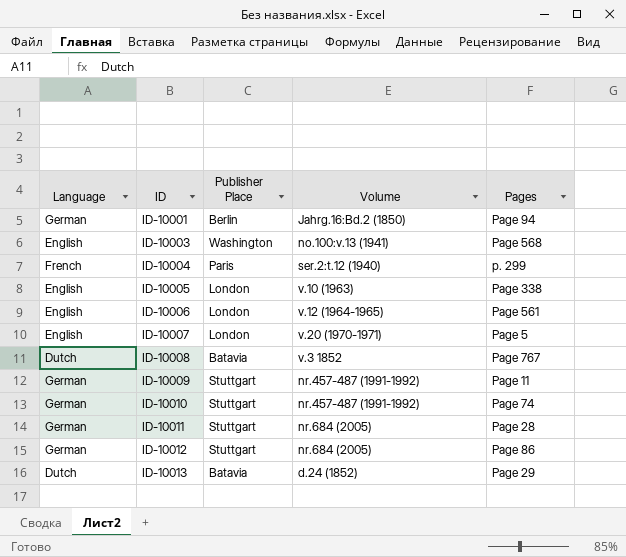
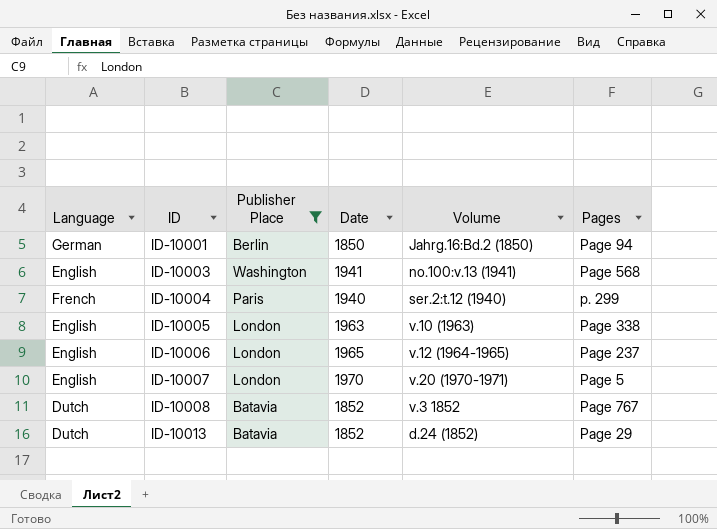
filter: none -> Publisher Place != Stuttgart
column Date | position: none -> 4
ID-10006 | Pages: Page 561 -> Page 237

